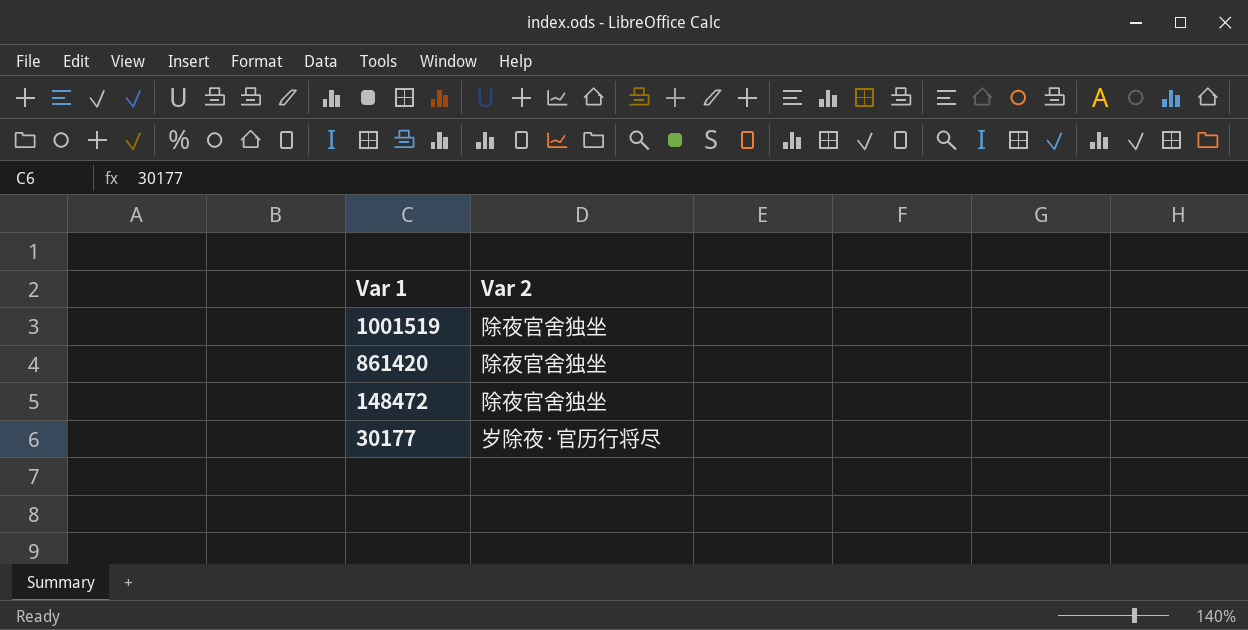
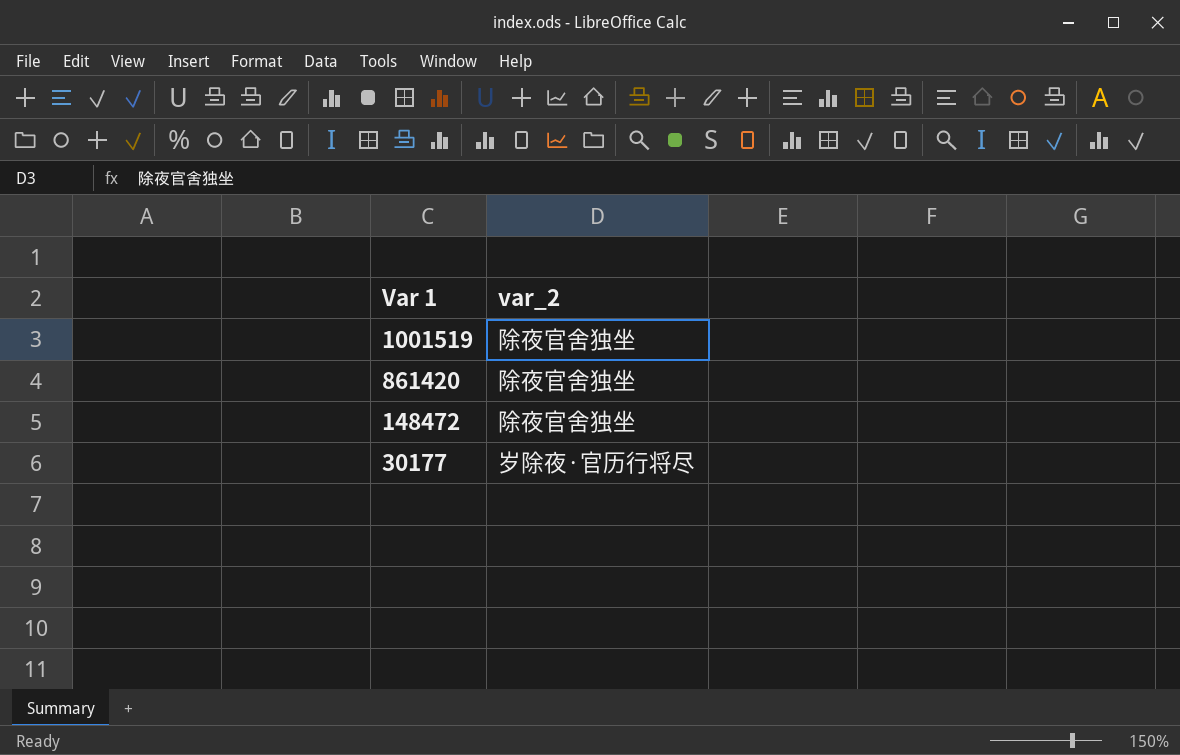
column name: Var 2 -> var_2

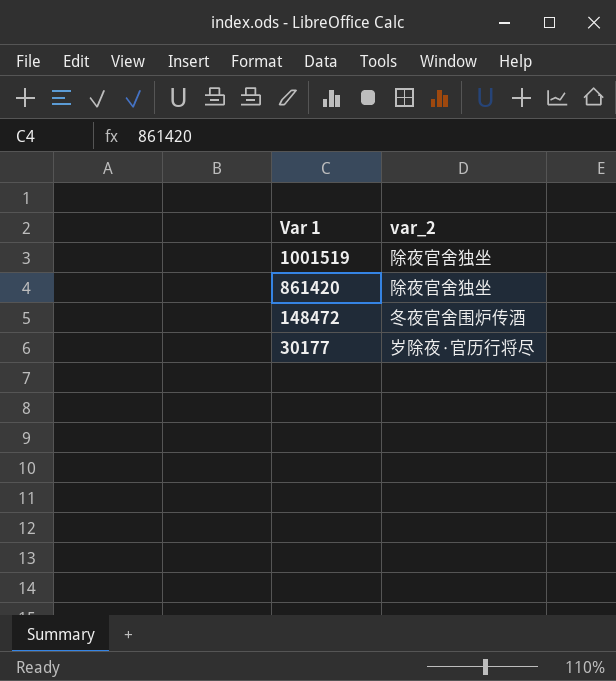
148472 | var_2: 除夜官舍独坐 -> 冬夜官舍围炉传酒

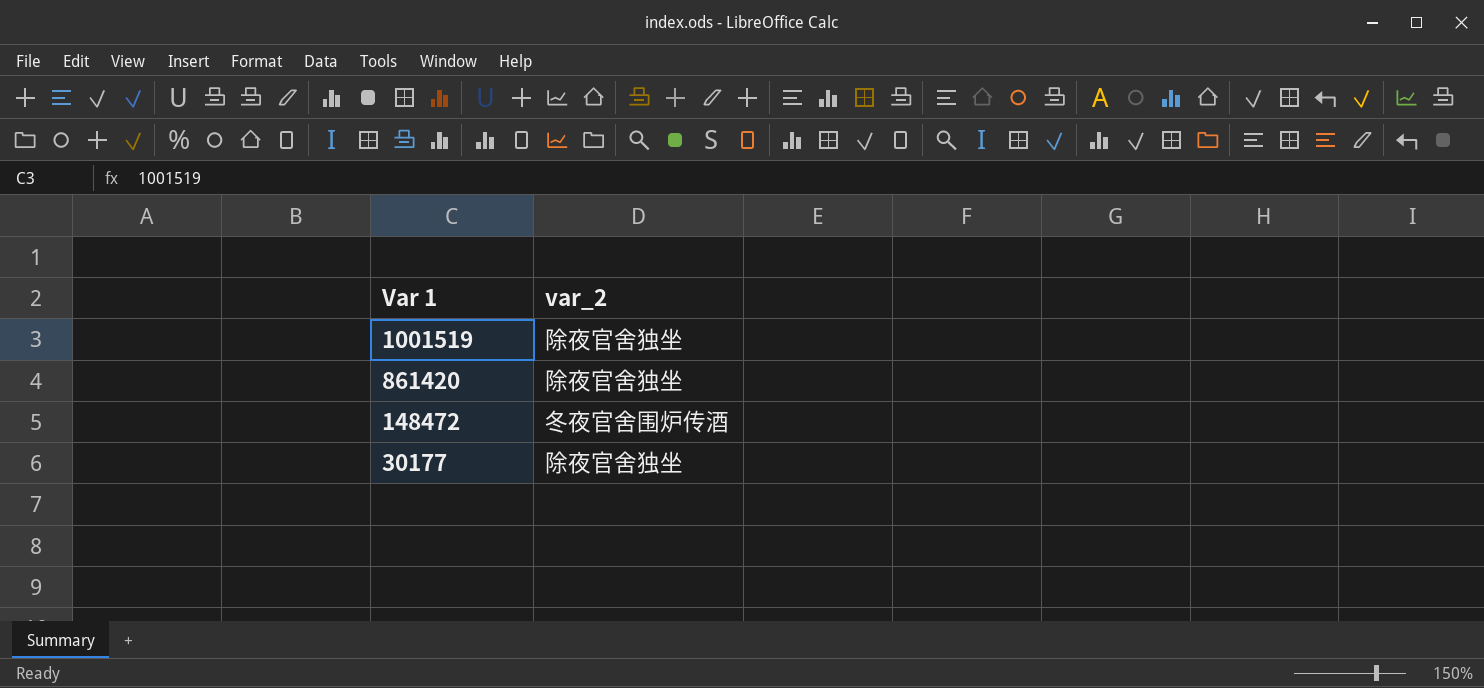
30177 | var_2: 岁除夜·官历行将尽 -> 除夜官舍独坐

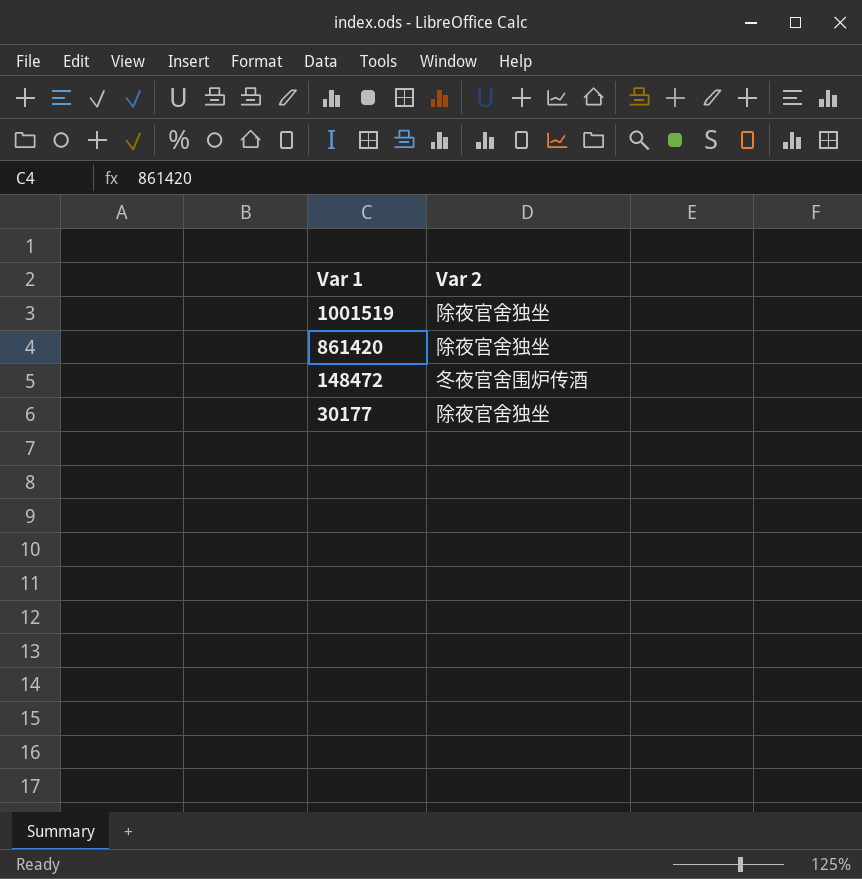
column name: var_2 -> Var 2

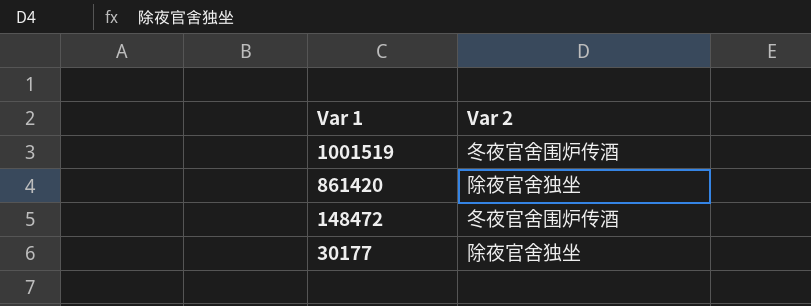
1001519 | Var 2: 除夜官舍独坐 -> 冬夜官舍围炉传酒

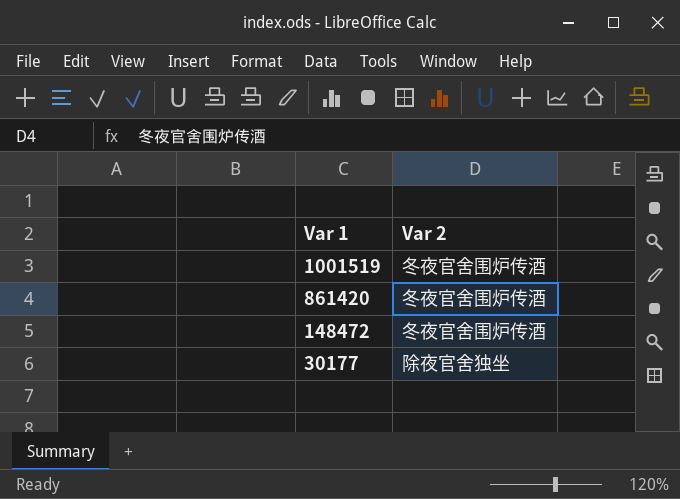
861420 | Var 2: 除夜官舍独坐 -> 冬夜官舍围炉传酒

